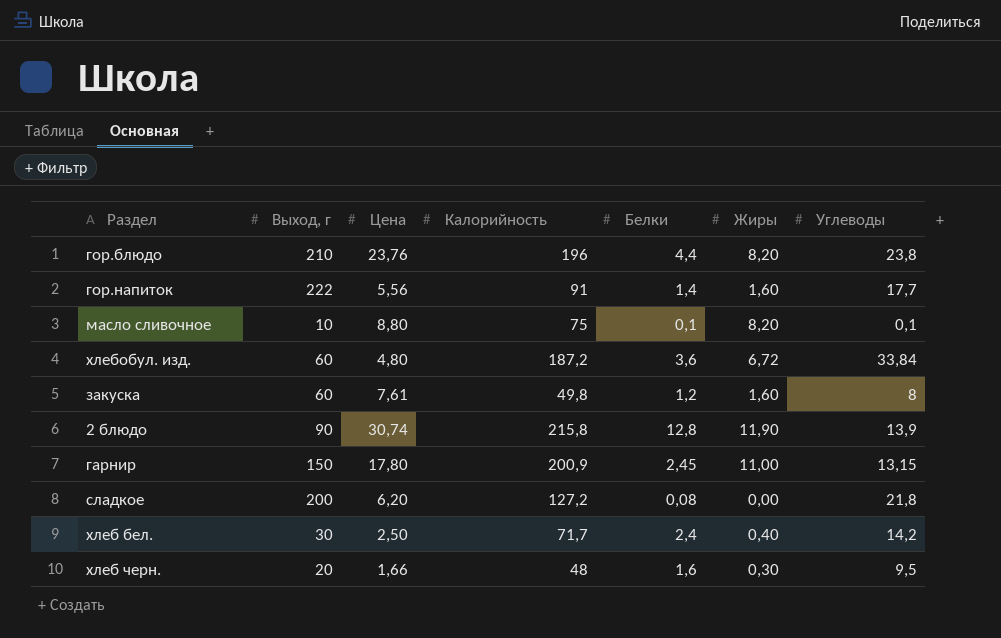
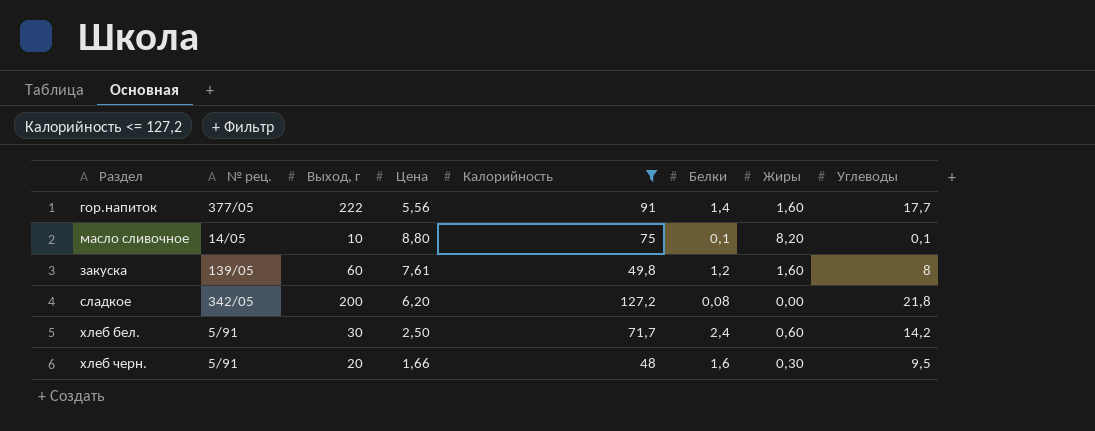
filter: none -> Калорийность <= 127,2
column № рец. | position: none -> 2
хлеб бел. | Жиры: 0,40 -> 0,60

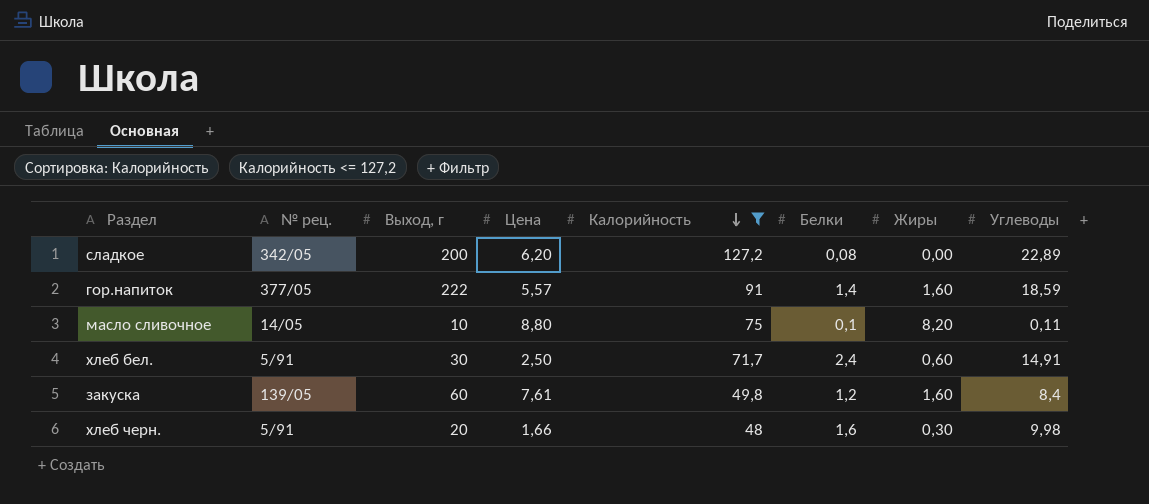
row order: none -> Калорийность descending
сладкое | Углеводы: 21,8 -> 22,89
гор.напиток | Цена: 5,56 -> 5,57
гор.напиток | Углеводы: 17,7 -> 18,59
масло сливочное | Углеводы: 0,1 -> 0,11
хлеб бел. | Углеводы: 14,2 -> 14,91
закуска | Углеводы: 8 -> 8,4
хлеб черн. | Углеводы: 9,5 -> 9,98

